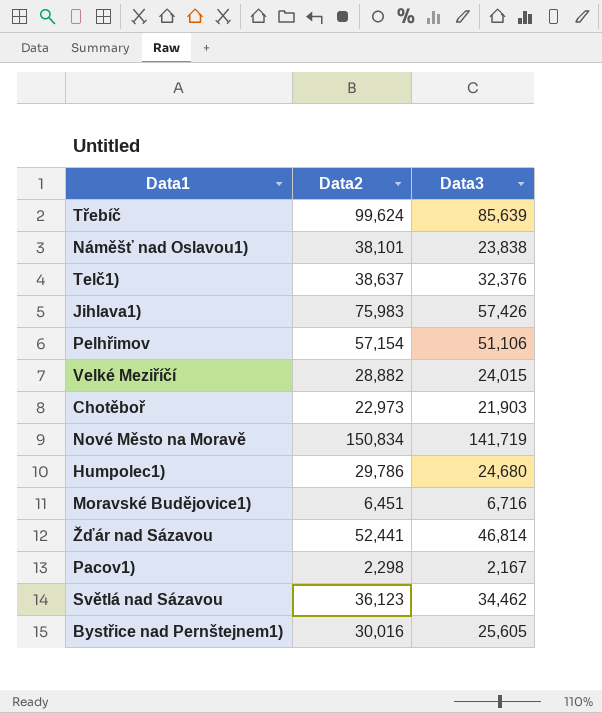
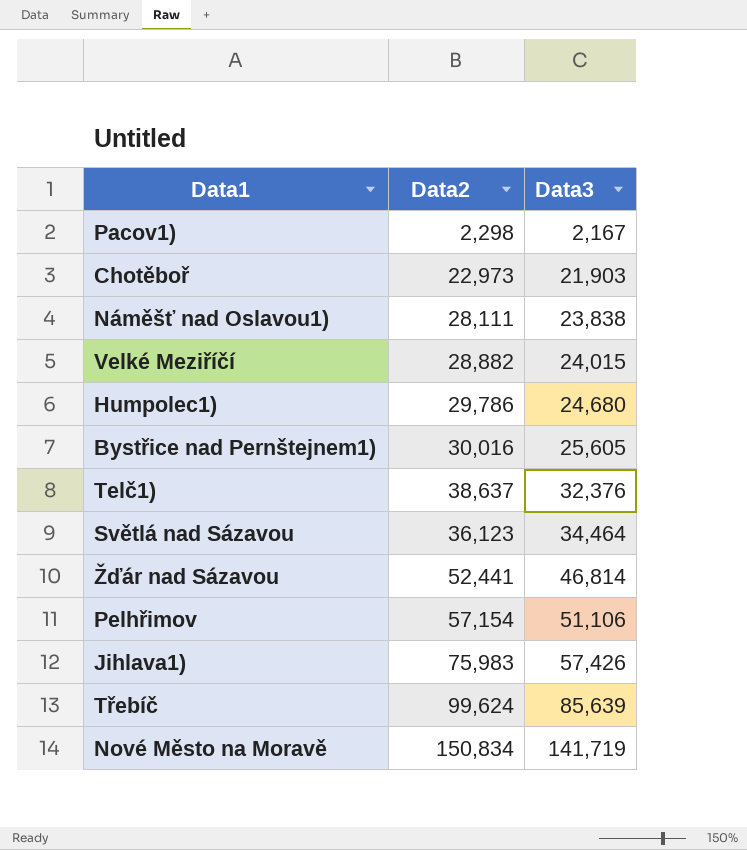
row order: none -> Data3 ascending
row Moravské Budějovice1): 6,451 | 6,716 -> none
Náměšť nad Oslavou1) | Data2: 38,101 -> 28,111
Světlá nad Sázavou | Data3: 34,462 -> 34,464

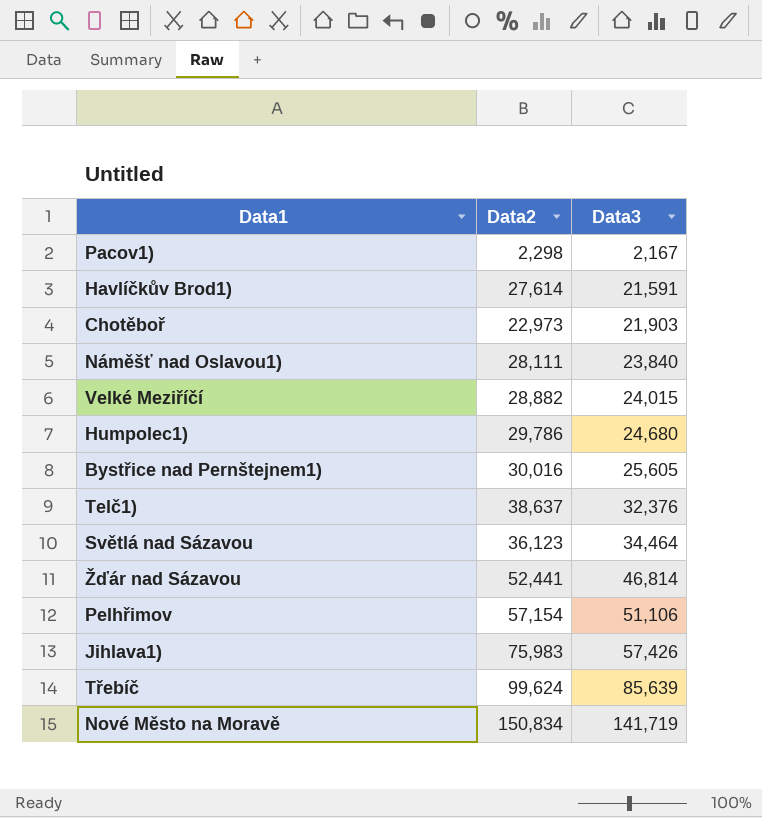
row Havlíčkův Brod1): none -> 27,614 | 21,591
Náměšť nad Oslavou1) | Data3: 23,838 -> 23,840

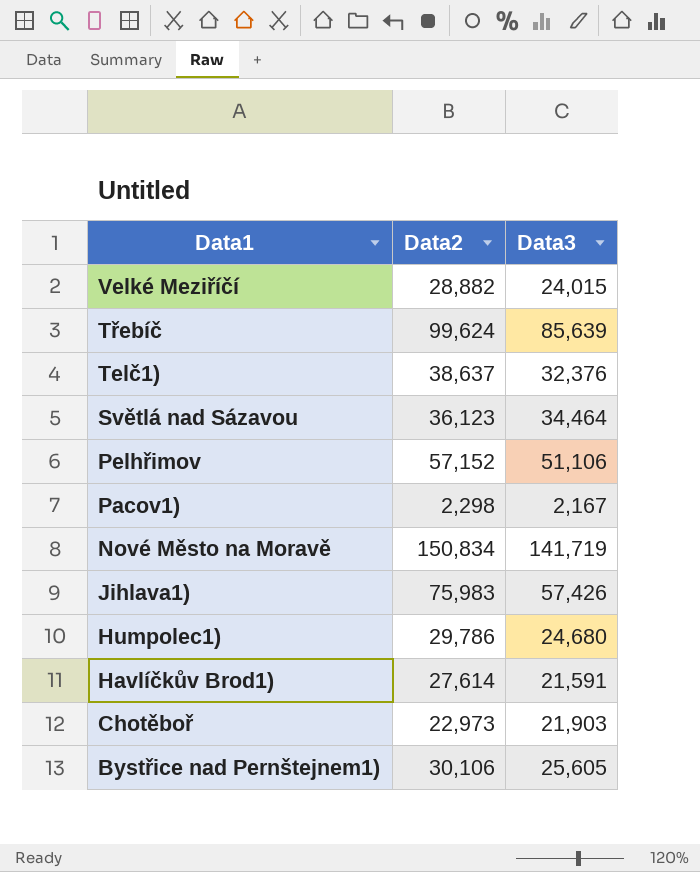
row order: Data3 ascending -> Data1 descending
row Náměšť nad Oslavou1): 28,111 | 23,840 -> none
row Žďár nad Sázavou: 52,441 | 46,814 -> none
Pelhřimov | Data2: 57,154 -> 57,152
Bystřice nad Pernštejnem1) | Data2: 30,016 -> 30,106

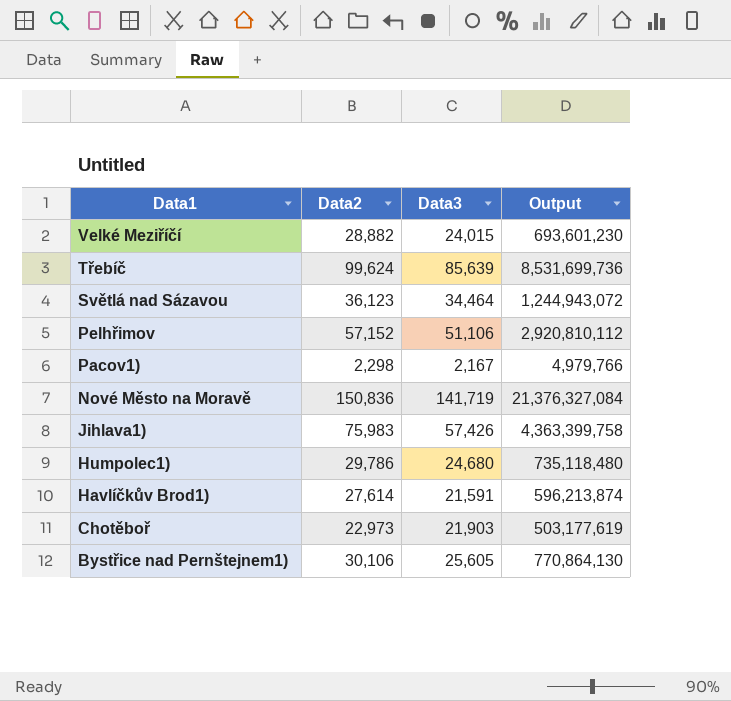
column Output | formula: none -> [Data2] * [Data3]
row Telč1): 38,637 | 32,376 -> none
Nové Město na Moravě | Data2: 150,834 -> 150,836

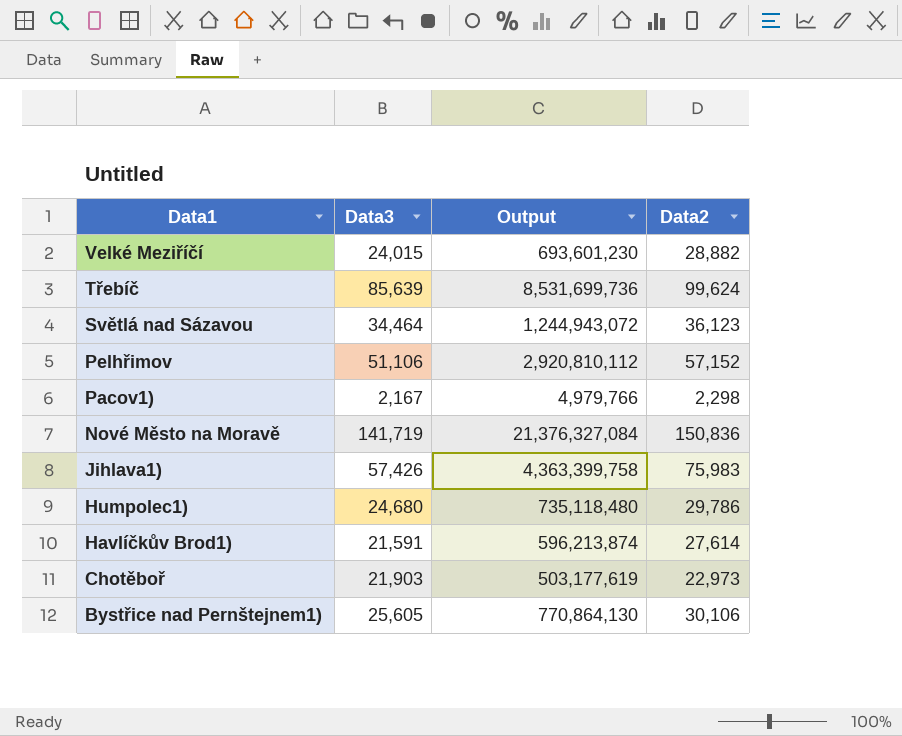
column Data2 | position: 2 -> 4

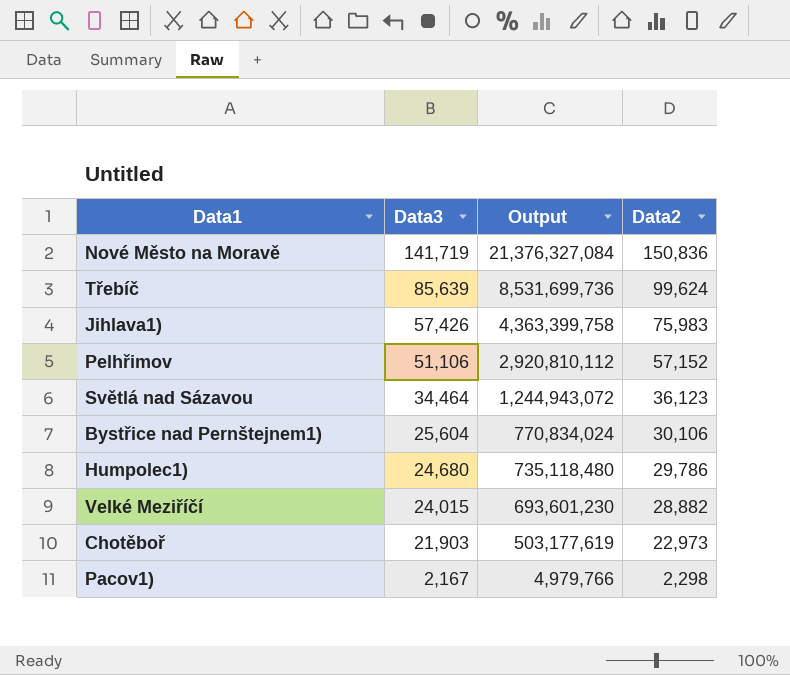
row order: Data1 descending -> Data3 descending
row Havlíčkův Brod1): 21,591 | 596,213,874 | 27,614 -> none
Bystřice nad Pernštejnem1) | Data3: 25,605 -> 25,604
Bystřice nad Pernštejnem1) | Output: 770,864,130 -> 770,834,024

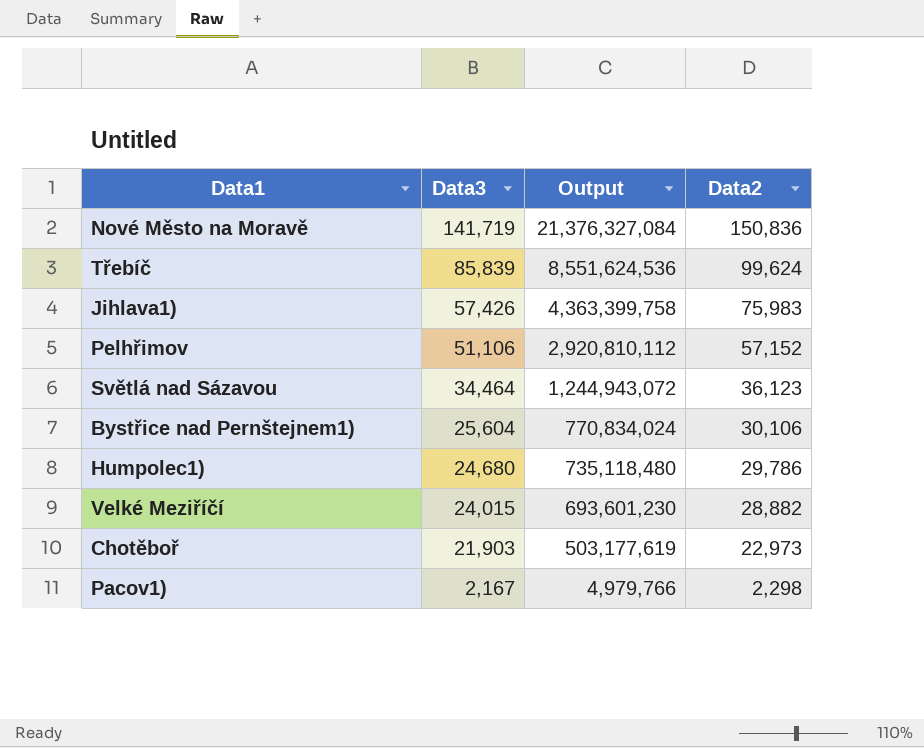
Třebíč | Data3: 85,639 -> 85,839
Třebíč | Output: 8,531,699,736 -> 8,551,624,536

